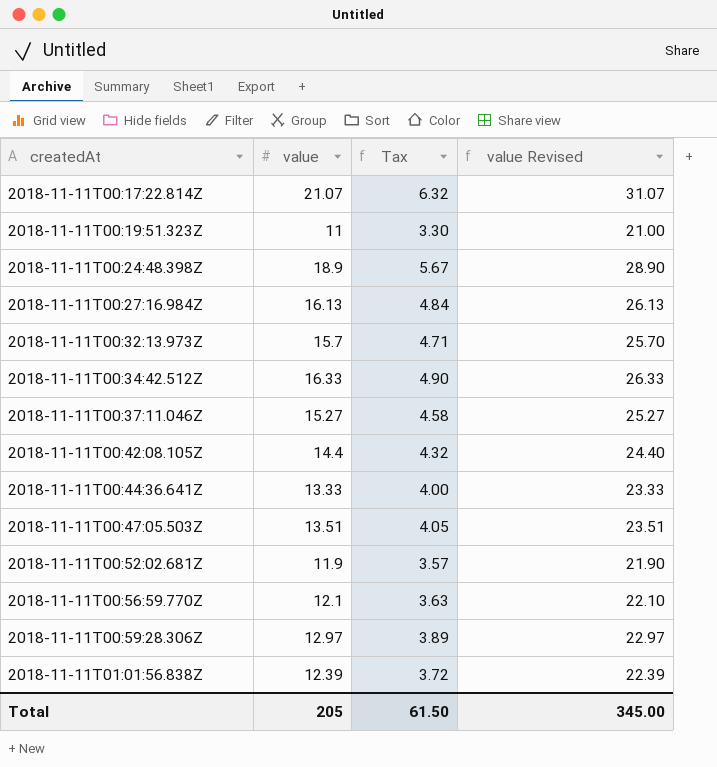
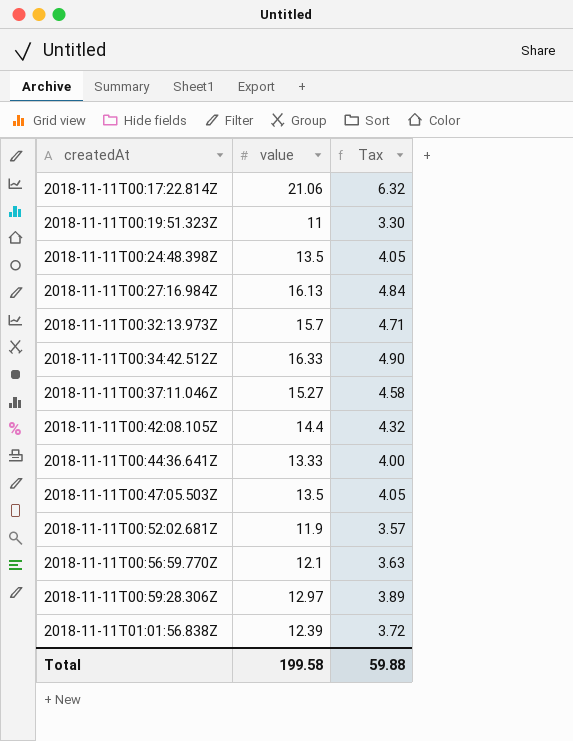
column value Revised | formula: [value] + 10 -> none
2018-11-11T00:17:22.814Z | value: 21.07 -> 21.06
2018-11-11T00:24:48.398Z | value: 18.9 -> 13.5
2018-11-11T00:24:48.398Z | Tax: 5.67 -> 4.05
2018-11-11T00:47:05.503Z | value: 13.51 -> 13.5
Total | value: 205 -> 199.58
Total | Tax: 61.50 -> 59.88

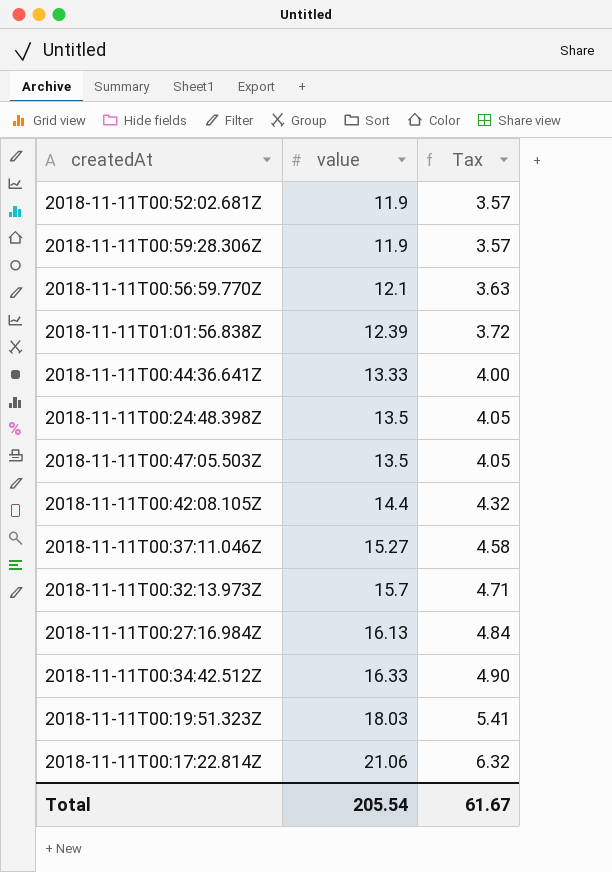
row order: createdAt ascending -> value ascending
2018-11-11T00:59:28.306Z | value: 12.97 -> 11.9
2018-11-11T00:59:28.306Z | Tax: 3.89 -> 3.57
2018-11-11T00:19:51.323Z | value: 11 -> 18.03
2018-11-11T00:19:51.323Z | Tax: 3.30 -> 5.41
Total | value: 199.58 -> 205.54
Total | Tax: 59.88 -> 61.67

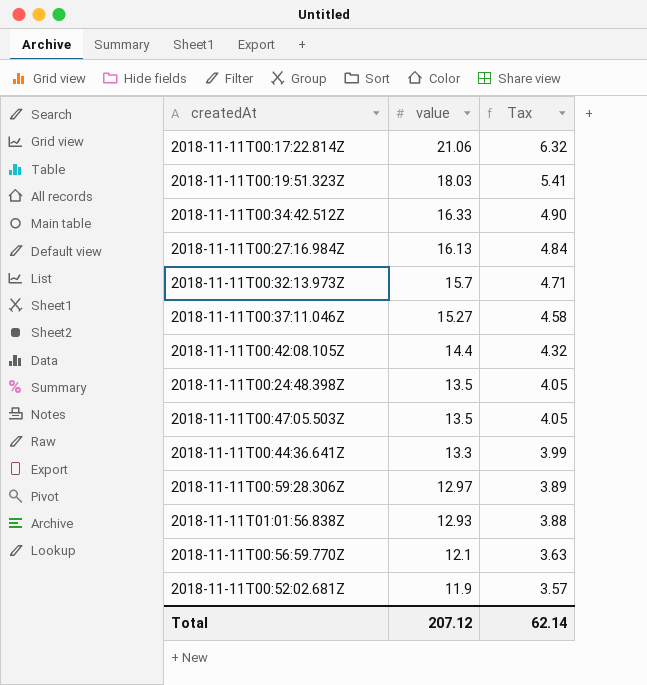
row order: value ascending -> value descending
2018-11-11T00:44:36.641Z | value: 13.33 -> 13.3
2018-11-11T00:44:36.641Z | Tax: 4.00 -> 3.99
2018-11-11T00:59:28.306Z | value: 11.9 -> 12.97
2018-11-11T00:59:28.306Z | Tax: 3.57 -> 3.89
2018-11-11T01:01:56.838Z | value: 12.39 -> 12.93
2018-11-11T01:01:56.838Z | Tax: 3.72 -> 3.88
Total | value: 205.54 -> 207.12
Total | Tax: 61.67 -> 62.14

